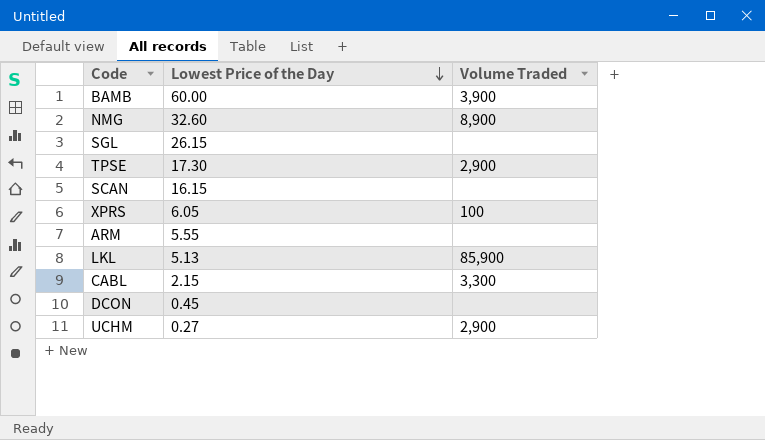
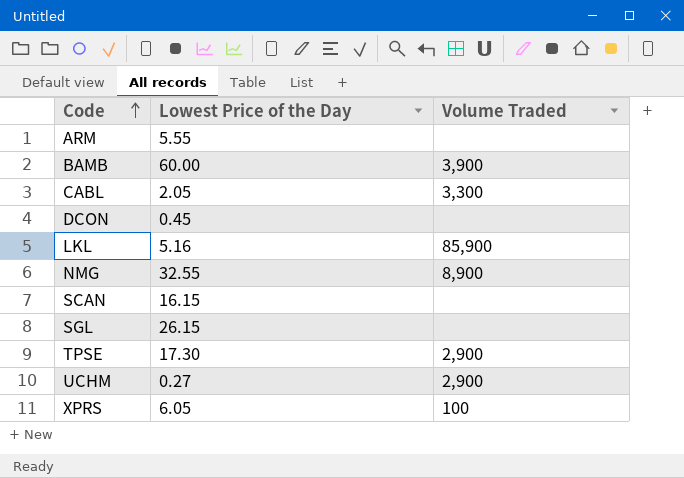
row order: Lowest Price of the Day descending -> Code ascending
CABL | Lowest Price of the Day: 2.15 -> 2.05
LKL | Lowest Price of the Day: 5.13 -> 5.16
NMG | Lowest Price of the Day: 32.60 -> 32.55

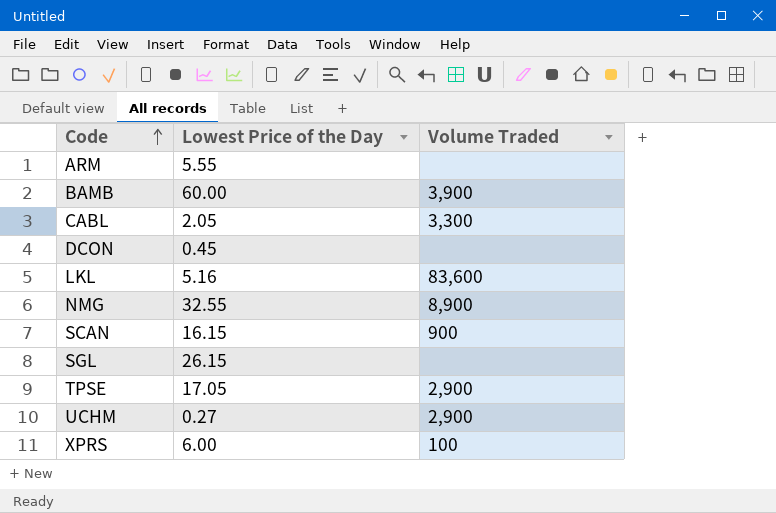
LKL | Volume Traded: 85,900 -> 83,600
SCAN | Volume Traded: none -> 900
TPSE | Lowest Price of the Day: 17.30 -> 17.05
XPRS | Lowest Price of the Day: 6.05 -> 6.00

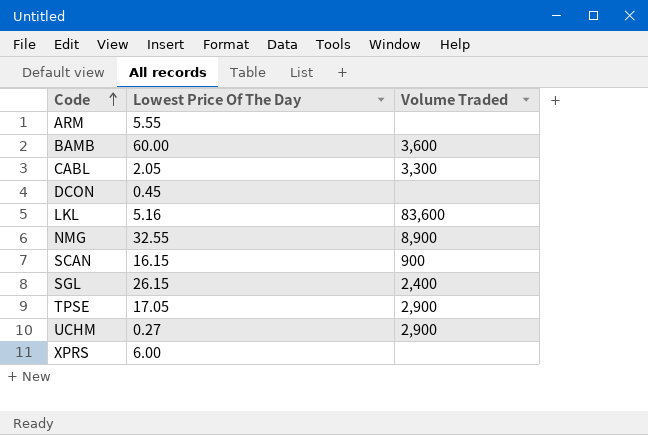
column name: Lowest Price of the Day -> Lowest Price Of The Day
BAMB | Volume Traded: 3,900 -> 3,600
SGL | Volume Traded: none -> 2,400
XPRS | Volume Traded: 100 -> none

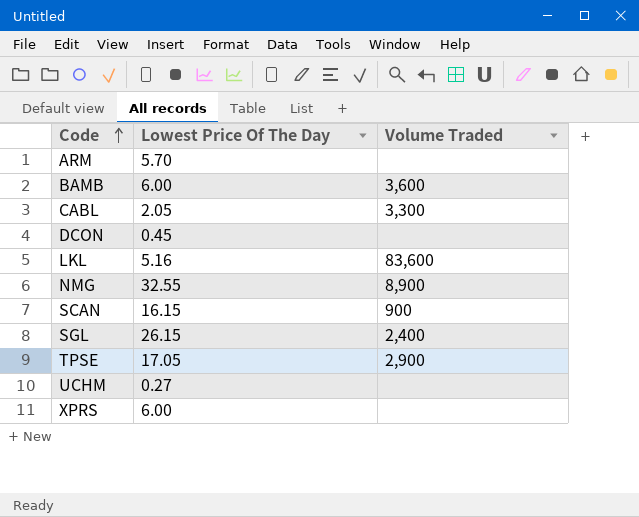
ARM | Lowest Price Of The Day: 5.55 -> 5.70
BAMB | Lowest Price Of The Day: 60.00 -> 6.00
UCHM | Volume Traded: 2,900 -> none

